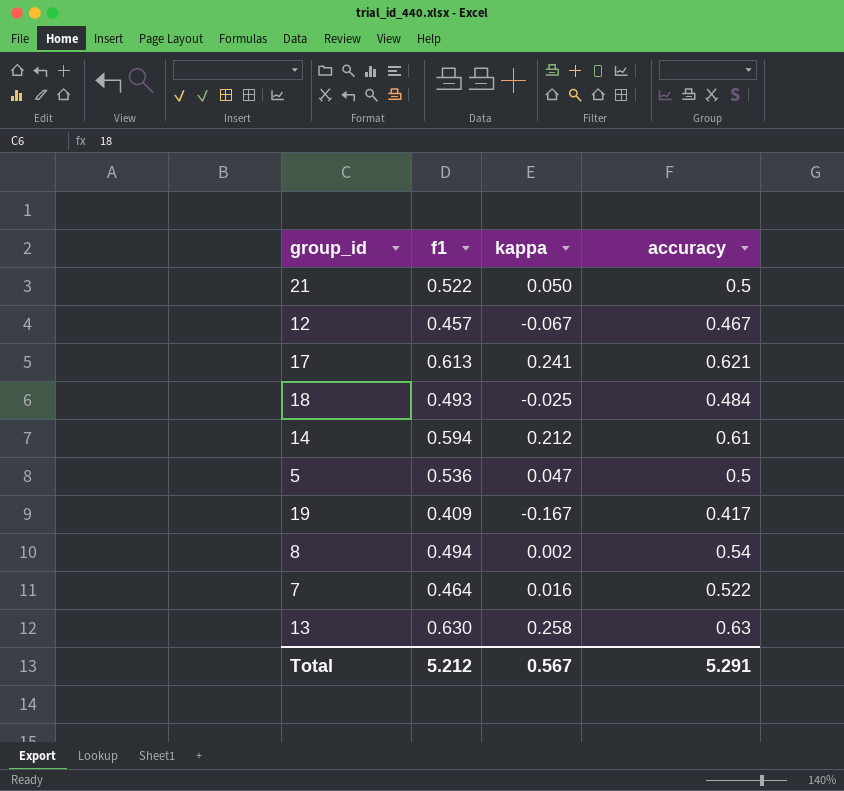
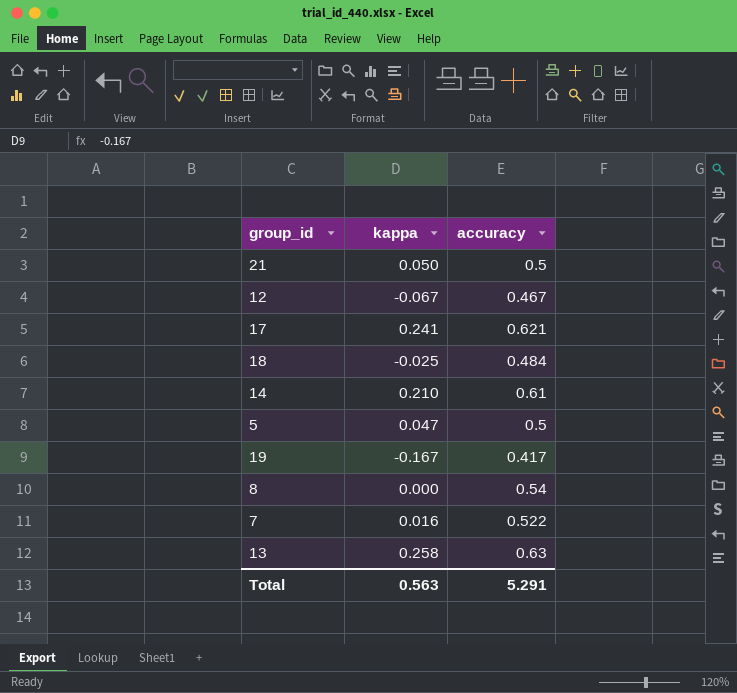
column f1 | position: 2 -> none
14 | kappa: 0.212 -> 0.210
8 | kappa: 0.002 -> 0.000
Total | kappa: 0.567 -> 0.563

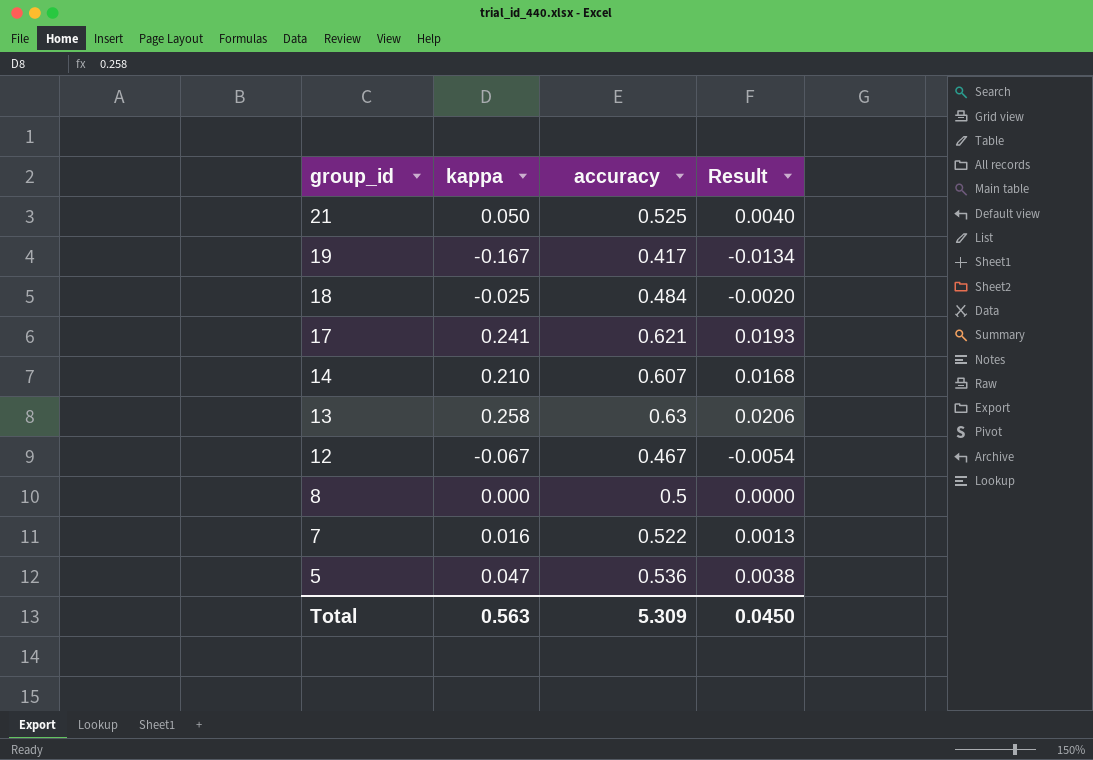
row order: none -> group_id descending
column Result | formula: none -> [kappa] * 0.08
21 | accuracy: 0.5 -> 0.525
14 | accuracy: 0.61 -> 0.607
8 | accuracy: 0.54 -> 0.5
5 | accuracy: 0.5 -> 0.536
Total | accuracy: 5.291 -> 5.309

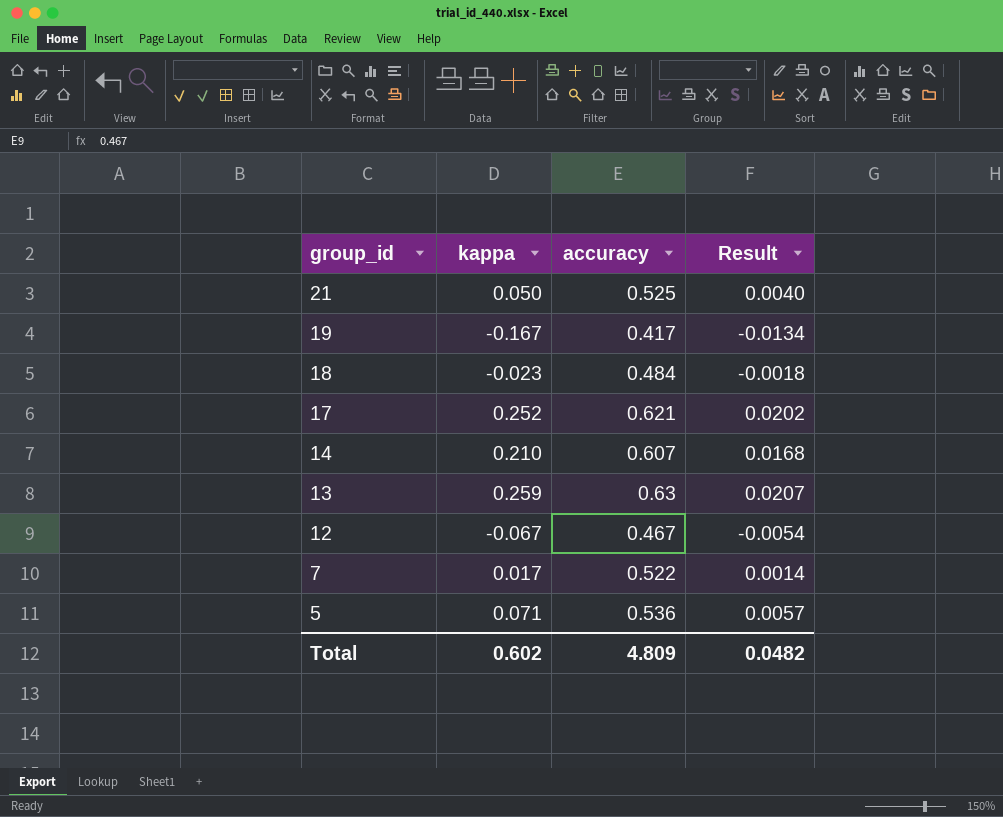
row 8: 0.000 | 0.5 | 0.0000 -> none
18 | kappa: -0.025 -> -0.023
18 | Result: -0.0020 -> -0.0018
17 | kappa: 0.241 -> 0.252
17 | Result: 0.0193 -> 0.0202
13 | kappa: 0.258 -> 0.259
13 | Result: 0.0206 -> 0.0207
7 | kappa: 0.016 -> 0.017
7 | Result: 0.0013 -> 0.0014
5 | kappa: 0.047 -> 0.071
5 | Result: 0.0038 -> 0.0057
Total | kappa: 0.563 -> 0.602
Total | accuracy: 5.309 -> 4.809
Total | Result: 0.0450 -> 0.0482

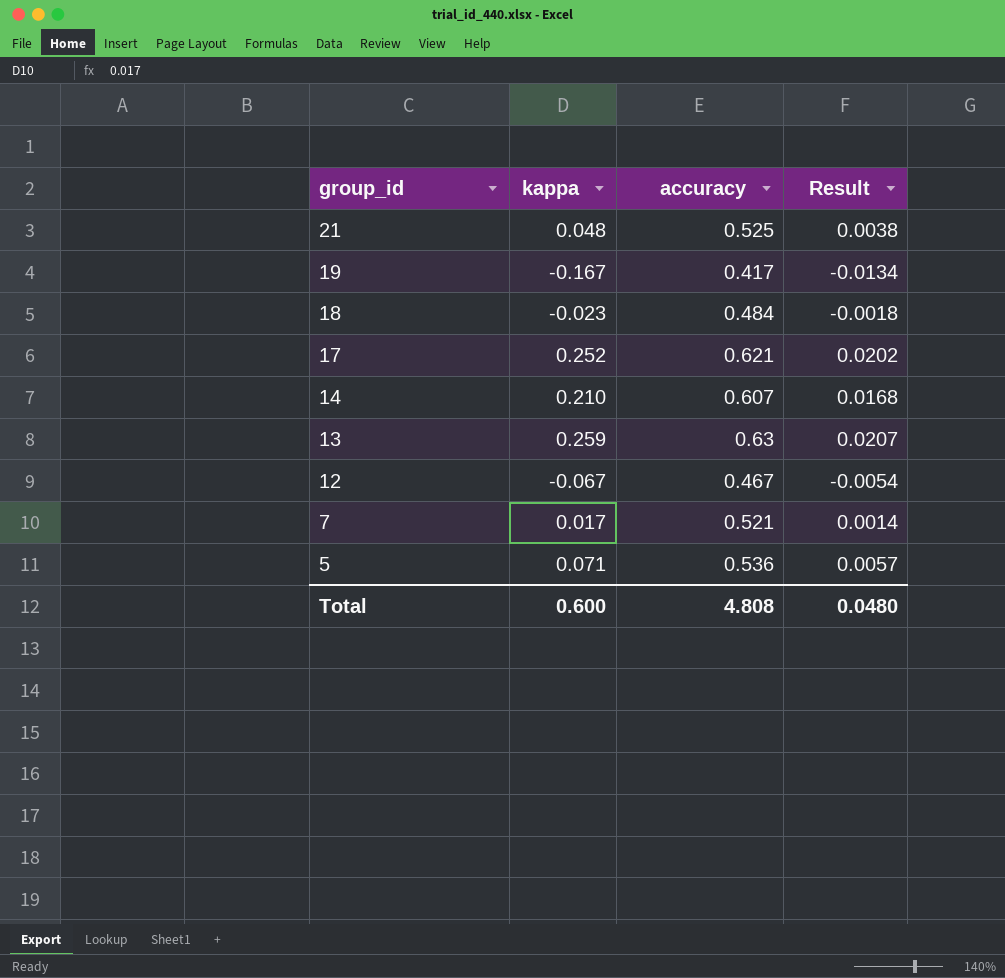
21 | kappa: 0.050 -> 0.048
21 | Result: 0.0040 -> 0.0038
7 | accuracy: 0.522 -> 0.521
Total | kappa: 0.602 -> 0.600
Total | accuracy: 4.809 -> 4.808
Total | Result: 0.0482 -> 0.0480

